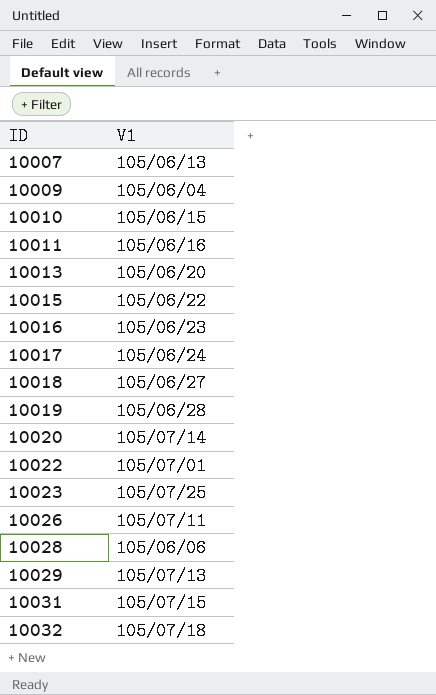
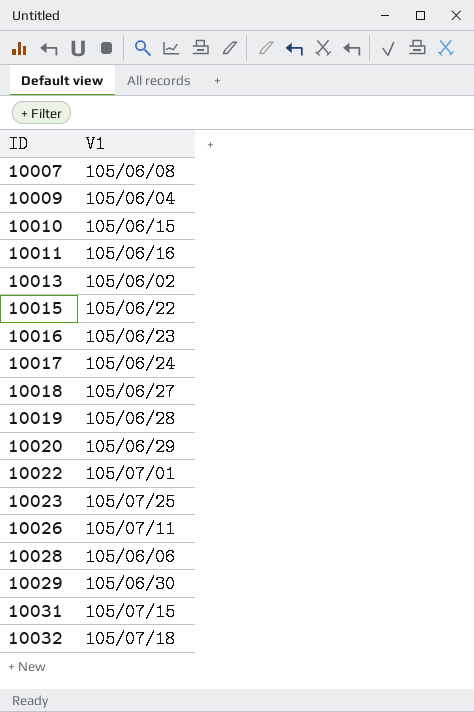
10007 | V1: 105/06/13 -> 105/06/08
10013 | V1: 105/06/20 -> 105/06/02
10020 | V1: 105/07/14 -> 105/06/29
10029 | V1: 105/07/13 -> 105/06/30

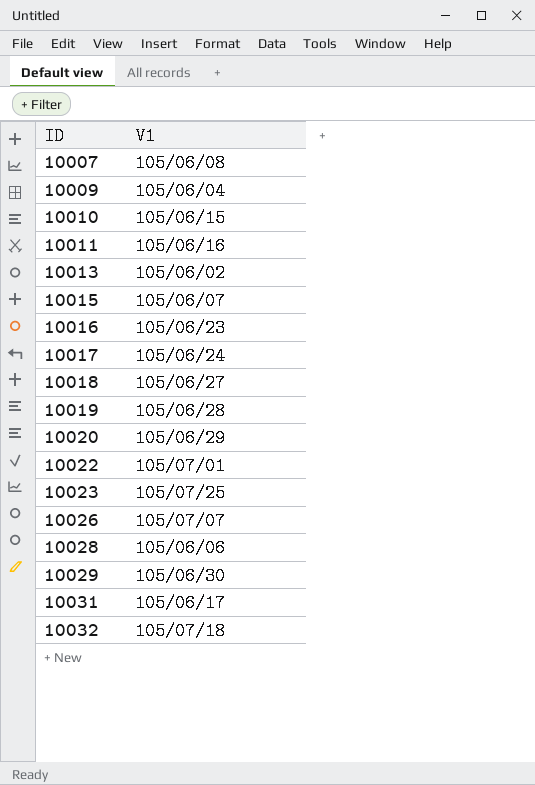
10015 | V1: 105/06/22 -> 105/06/07
10026 | V1: 105/07/11 -> 105/07/07
10031 | V1: 105/07/15 -> 105/06/17

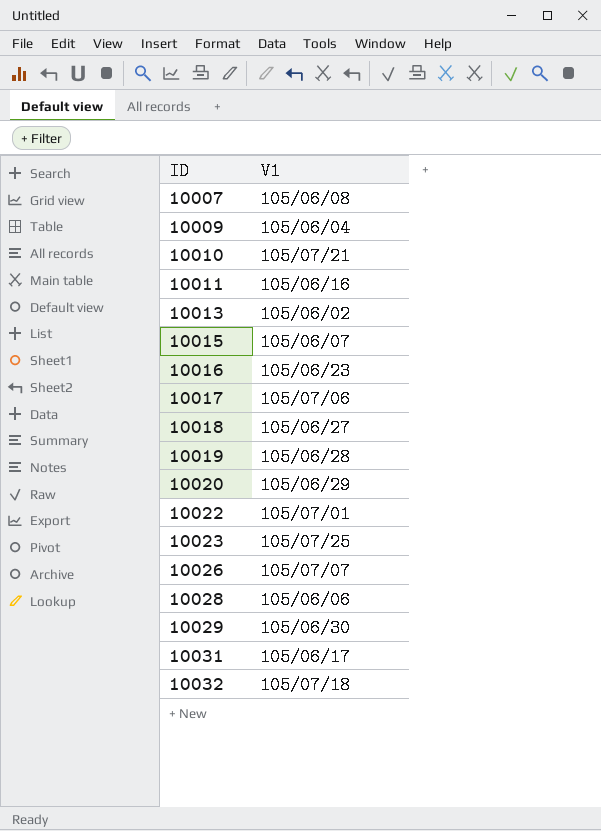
10010 | V1: 105/06/15 -> 105/07/21
10017 | V1: 105/06/24 -> 105/07/06

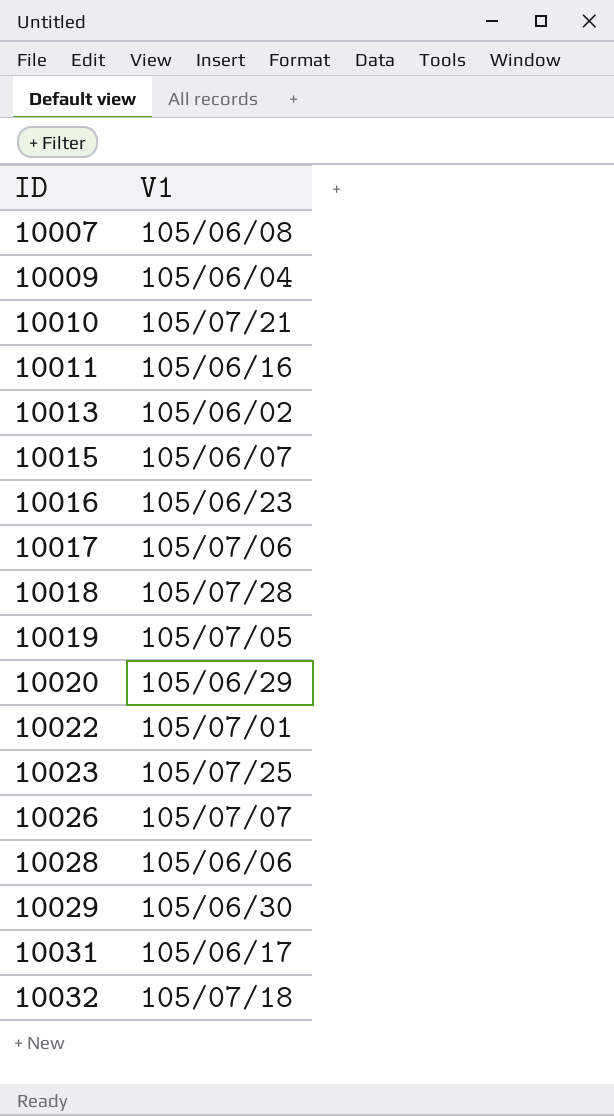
10018 | V1: 105/06/27 -> 105/07/28
10019 | V1: 105/06/28 -> 105/07/05

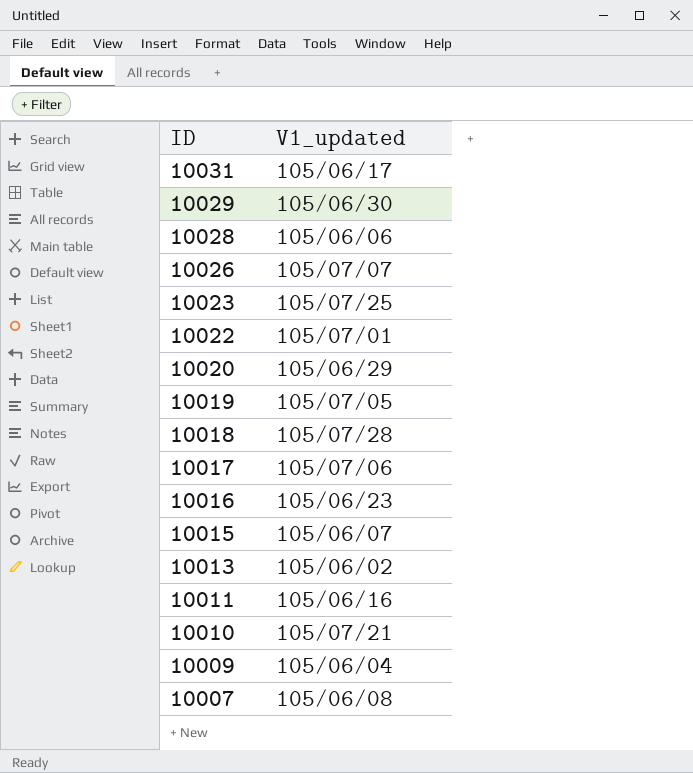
row order: ID ascending -> ID descending
column name: V1 -> V1_updated
row 10032: 105/07/18 -> none

